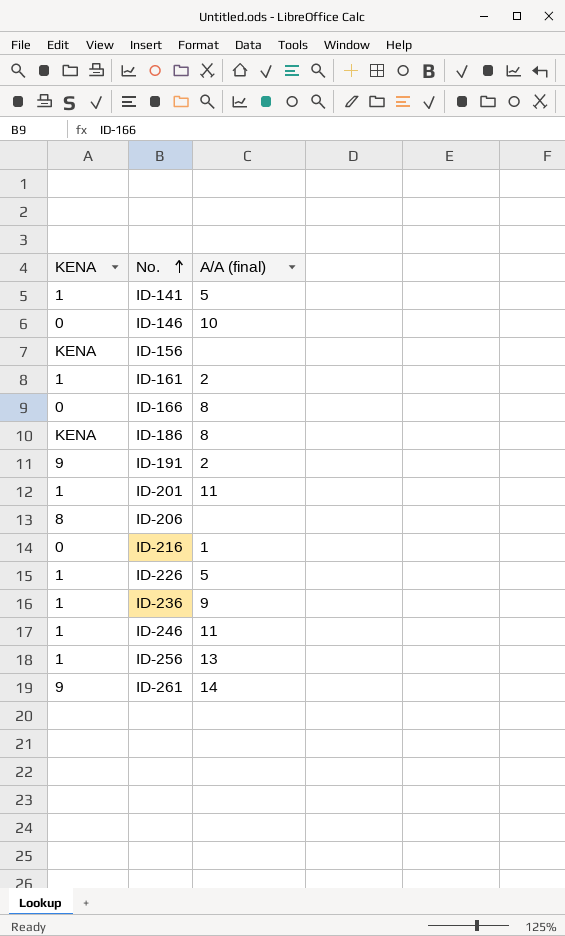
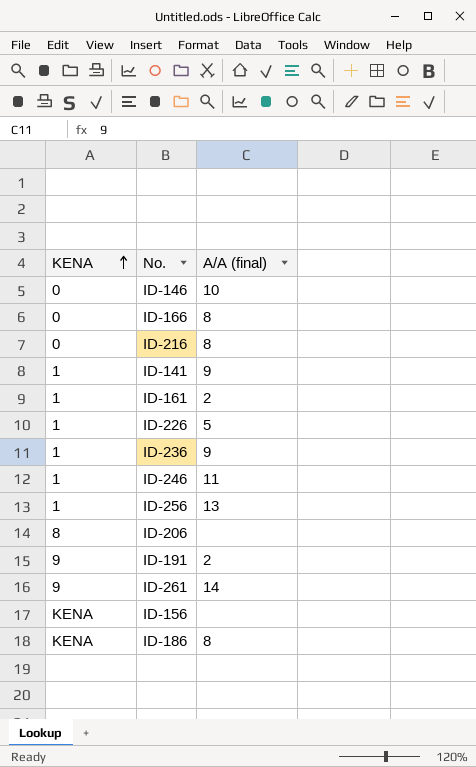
row order: No. ascending -> ΚΕΝΑ ascending
row ID-201: 1 | 11 -> none
ID-216 | Α/Α (final): 1 -> 8
ID-141 | Α/Α (final): 5 -> 9

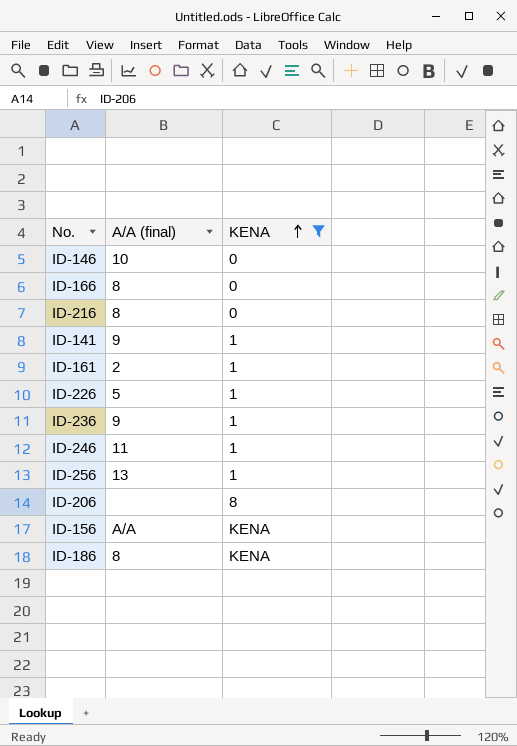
filter: none -> ΚΕΝΑ != 9
column ΚΕΝΑ | position: 1 -> 3
ID-156 | Α/Α (final): none -> Α/Α

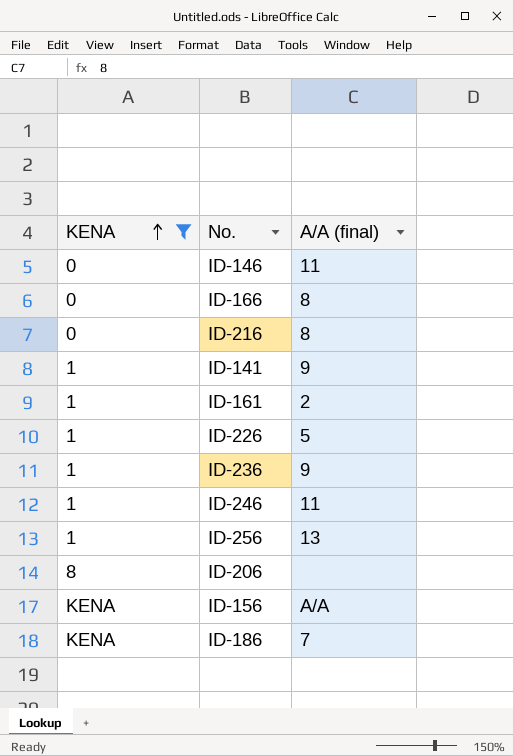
column ΚΕΝΑ | position: 3 -> 1
ID-146 | Α/Α (final): 10 -> 11
ID-186 | Α/Α (final): 8 -> 7

